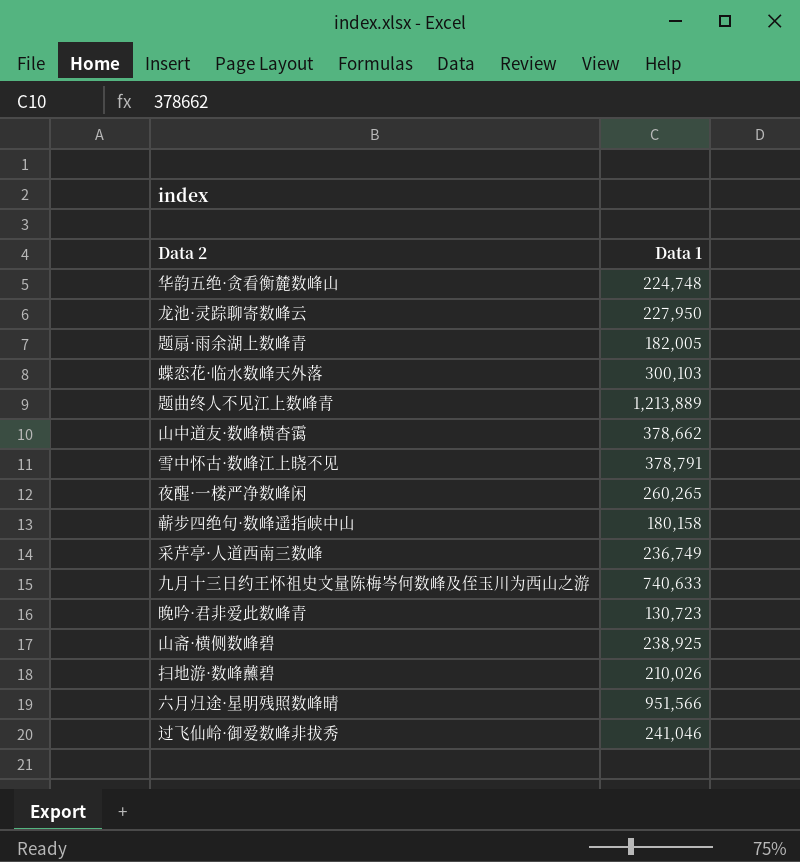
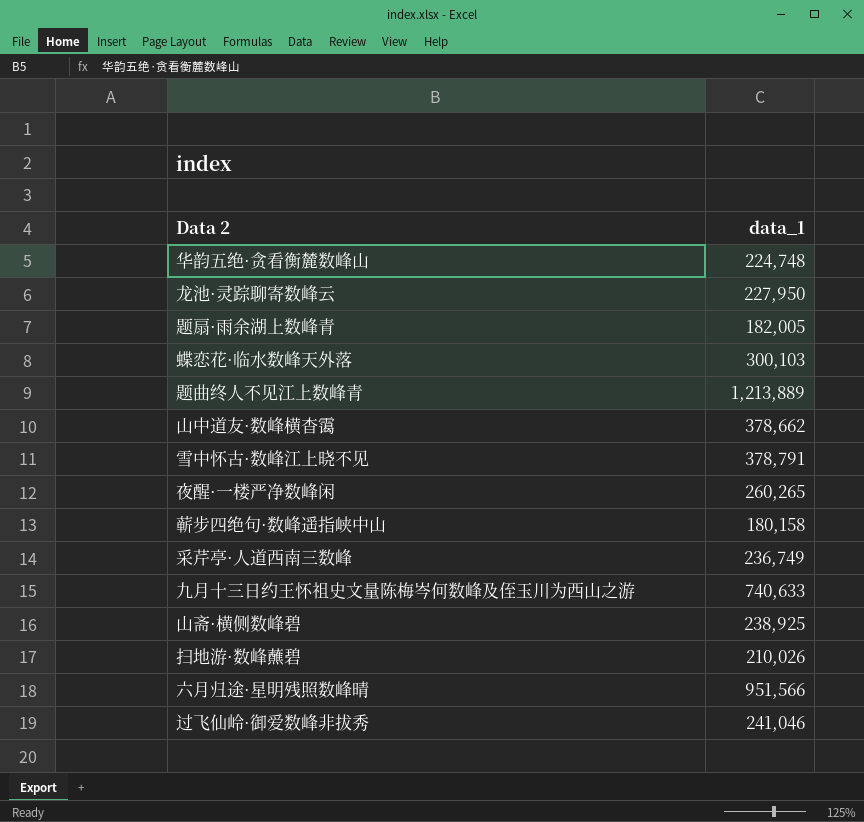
column name: Data 1 -> data_1
row 晚吟·君非爱此数峰青: 130,723 -> none

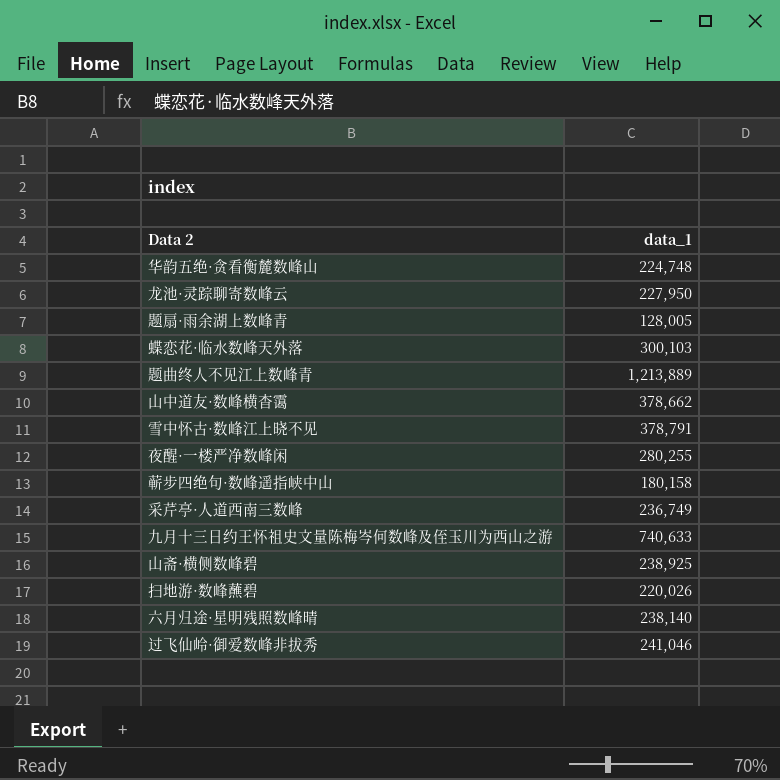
题扇·雨余湖上数峰青 | data_1: 182,005 -> 128,005
夜醒·一楼严净数峰闲 | data_1: 260,265 -> 280,255
扫地游·数峰蘸碧 | data_1: 210,026 -> 220,026
六月归途·星明残照数峰晴 | data_1: 951,566 -> 238,140

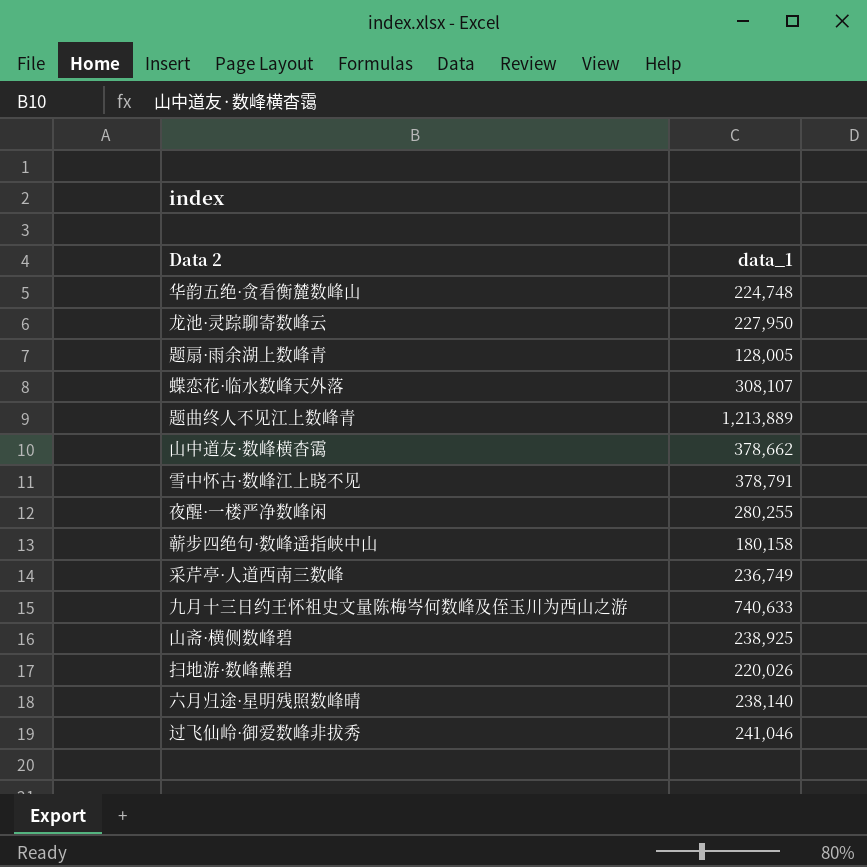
蝶恋花·临水数峰天外落 | data_1: 300,103 -> 308,107

